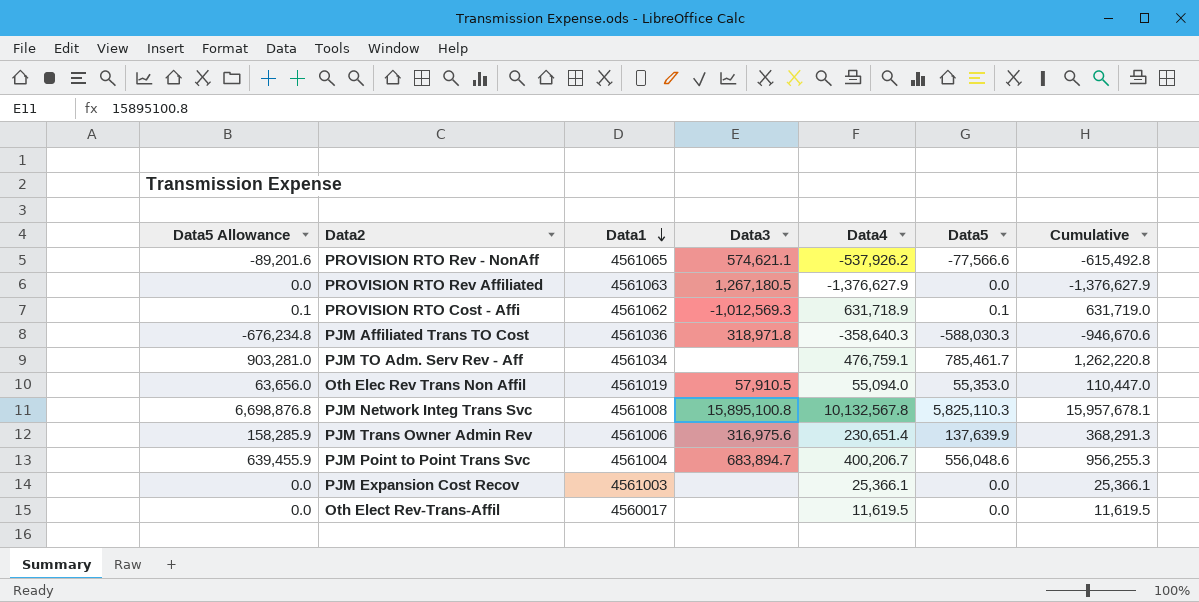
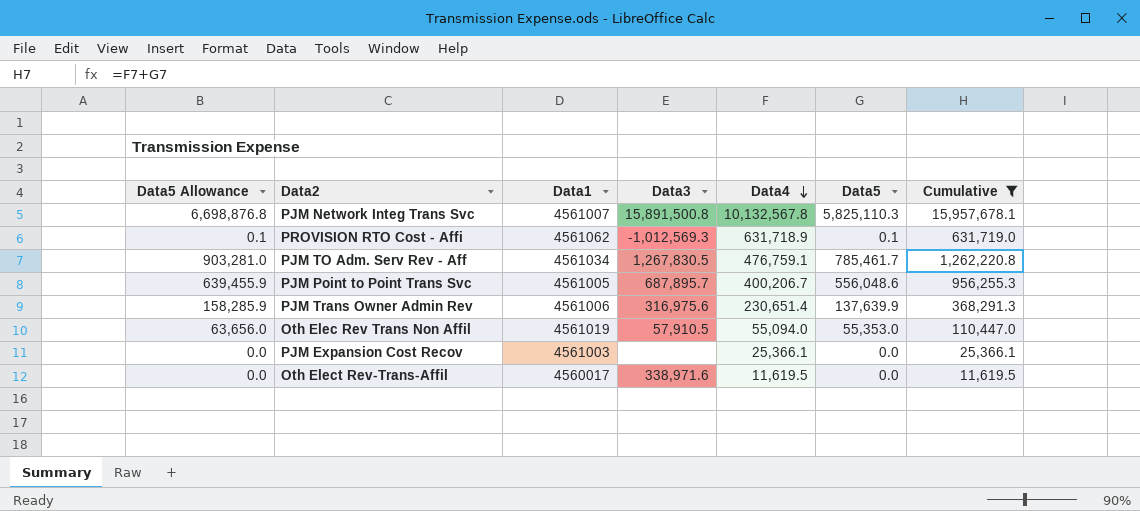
filter: none -> Cumulative >= 11,619.5
row order: Data1 descending -> Data4 descending
PJM Network Integ Trans Svc | Data1: 4561008 -> 4561007
PJM Network Integ Trans Svc | Data3: 15,895,100.8 -> 15,891,500.8
PJM TO Adm. Serv Rev - Aff | Data3: none -> 1,267,830.5
PJM Point to Point Trans Svc | Data1: 4561004 -> 4561005
PJM Point to Point Trans Svc | Data3: 683,894.7 -> 687,895.7
Oth Elect Rev-Trans-Affil | Data3: none -> 338,971.6

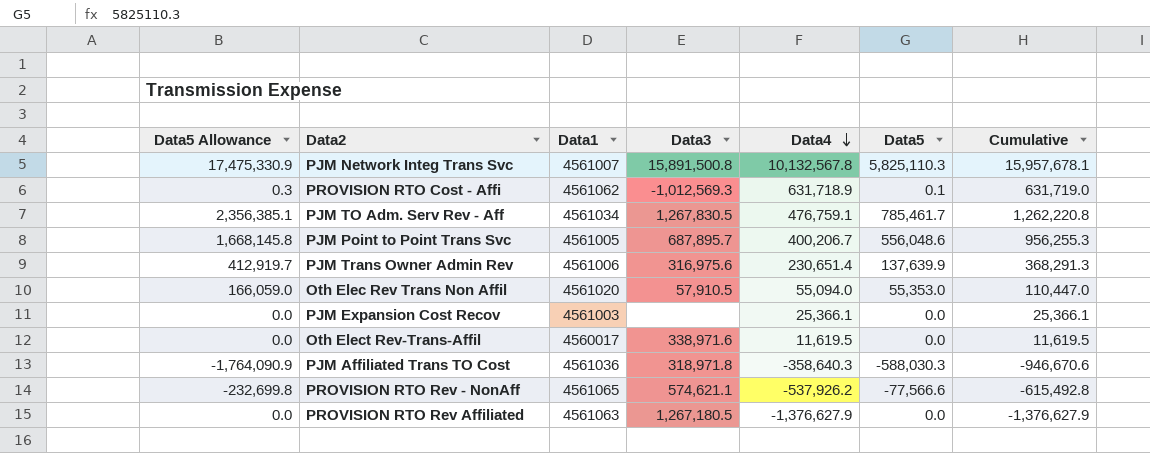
filter: Cumulative >= 11,619.5 -> none
column Data5 Allowance | formula: [Data5] * 1.15 -> [Data5] * 3
Oth Elec Rev Trans Non Affil | Data1: 4561019 -> 4561020

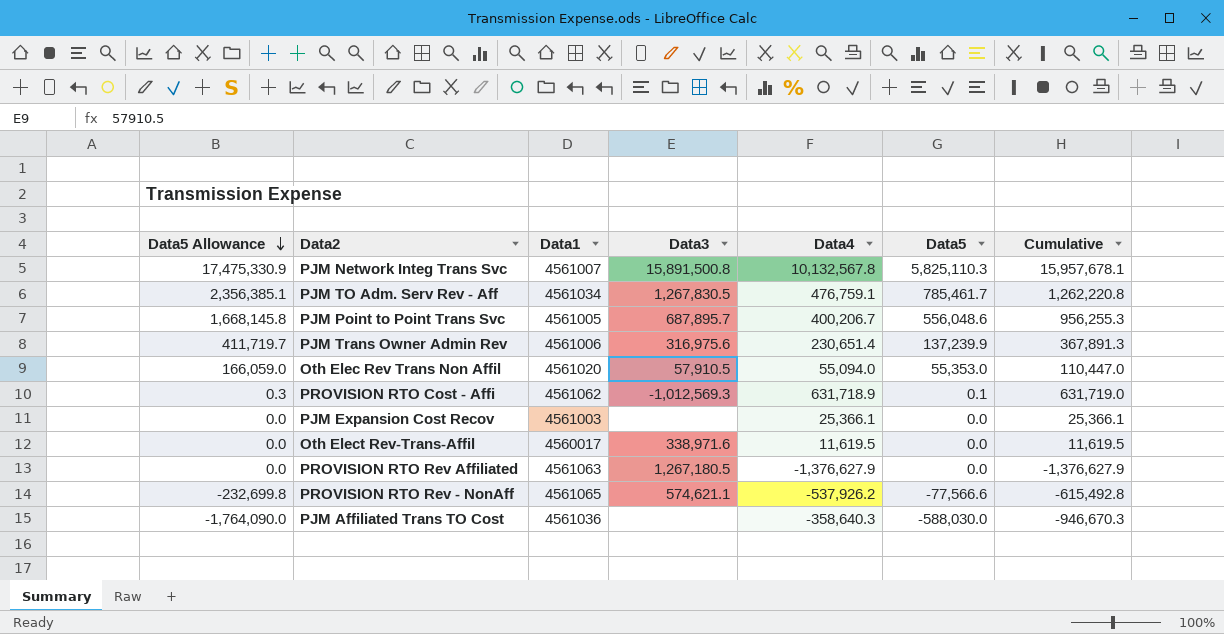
row order: Data4 descending -> Data5 Allowance descending
PJM Trans Owner Admin Rev | Data5 Allowance: 412,919.7 -> 411,719.7
PJM Trans Owner Admin Rev | Data5: 137,639.9 -> 137,239.9
PJM Trans Owner Admin Rev | Cumulative: 368,291.3 -> 367,891.3
PJM Affiliated Trans TO Cost | Data5 Allowance: -1,764,090.9 -> -1,764,090.0
PJM Affiliated Trans TO Cost | Data3: 318,971.8 -> none
PJM Affiliated Trans TO Cost | Data5: -588,030.3 -> -588,030.0
PJM Affiliated Trans TO Cost | Cumulative: -946,670.6 -> -946,670.3

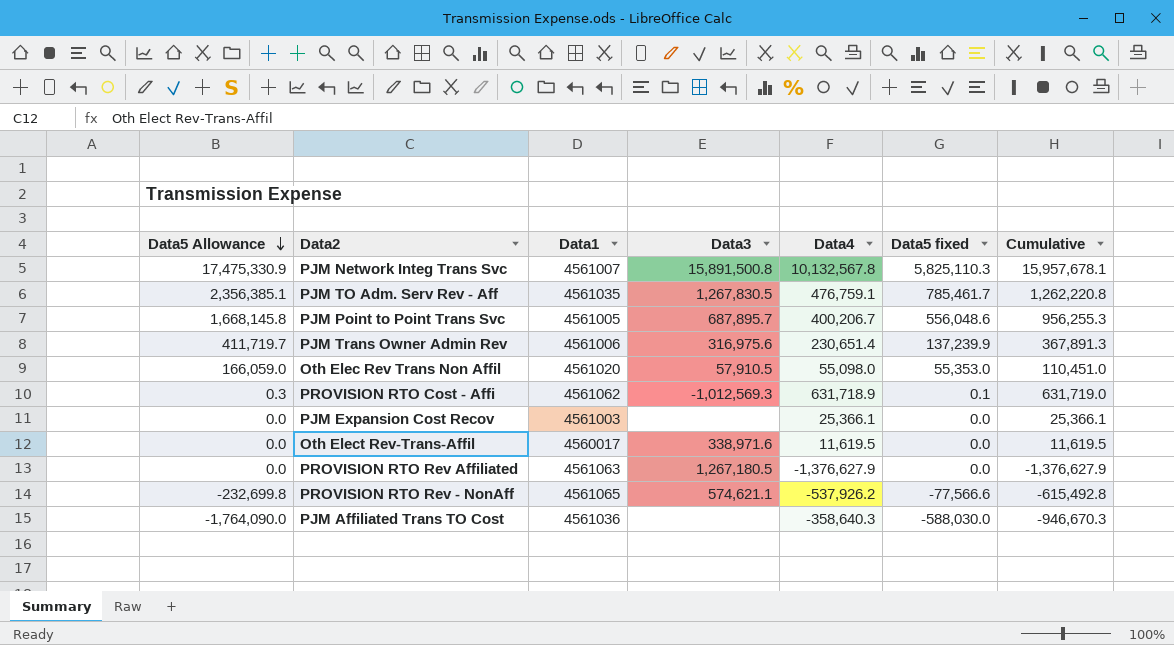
column name: Data5 -> Data5 fixed
PJM TO Adm. Serv Rev - Aff | Data1: 4561034 -> 4561035
Oth Elec Rev Trans Non Affil | Data4: 55,094.0 -> 55,098.0
Oth Elec Rev Trans Non Affil | Cumulative: 110,447.0 -> 110,451.0

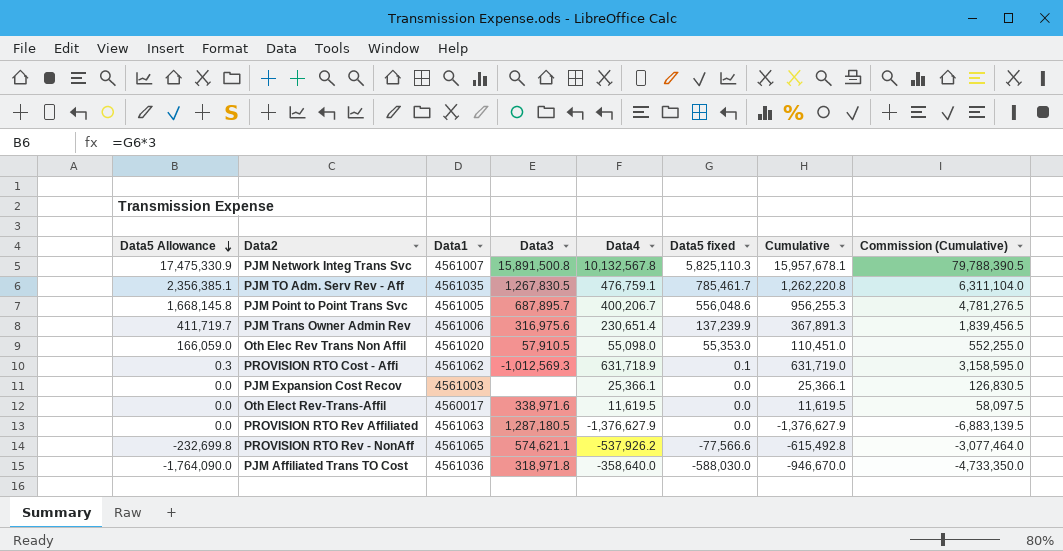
column Commission (Cumulative) | formula: none -> [Cumulative] * 5
PROVISION RTO Rev Affiliated | Data3: 1,267,180.5 -> 1,287,180.5
PJM Affiliated Trans TO Cost | Data3: none -> 318,971.8
PJM Affiliated Trans TO Cost | Data4: -358,640.3 -> -358,640.0
PJM Affiliated Trans TO Cost | Cumulative: -946,670.3 -> -946,670.0

